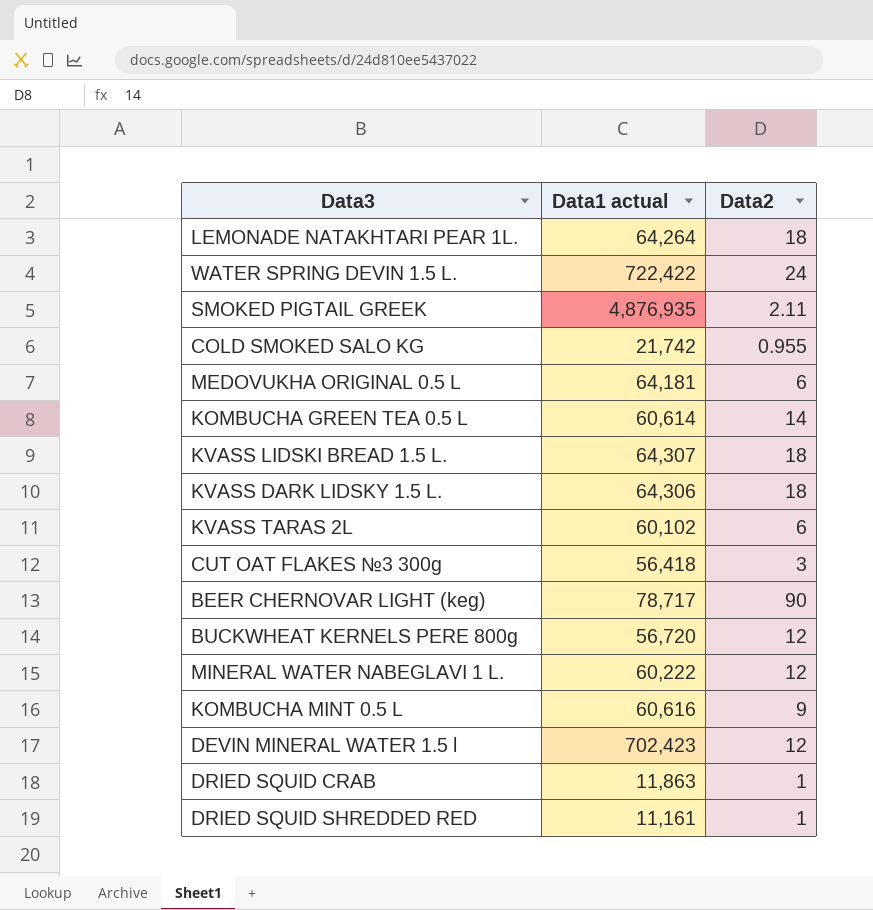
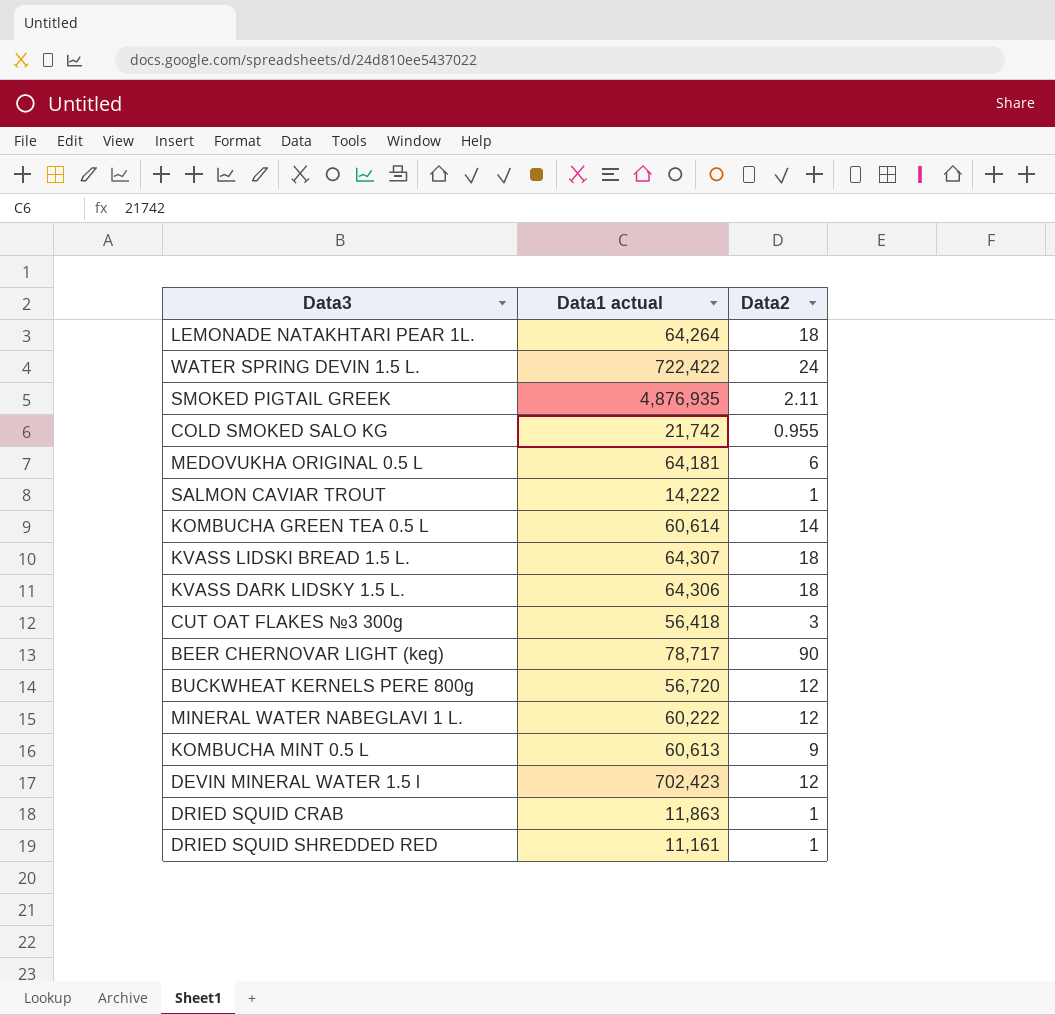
row KVASS TARAS 2L: 60,102 | 6 -> none
row SALMON CAVIAR TROUT: none -> 14,222 | 1
KOMBUCHA MINT 0.5 L | Data1 actual: 60,616 -> 60,613

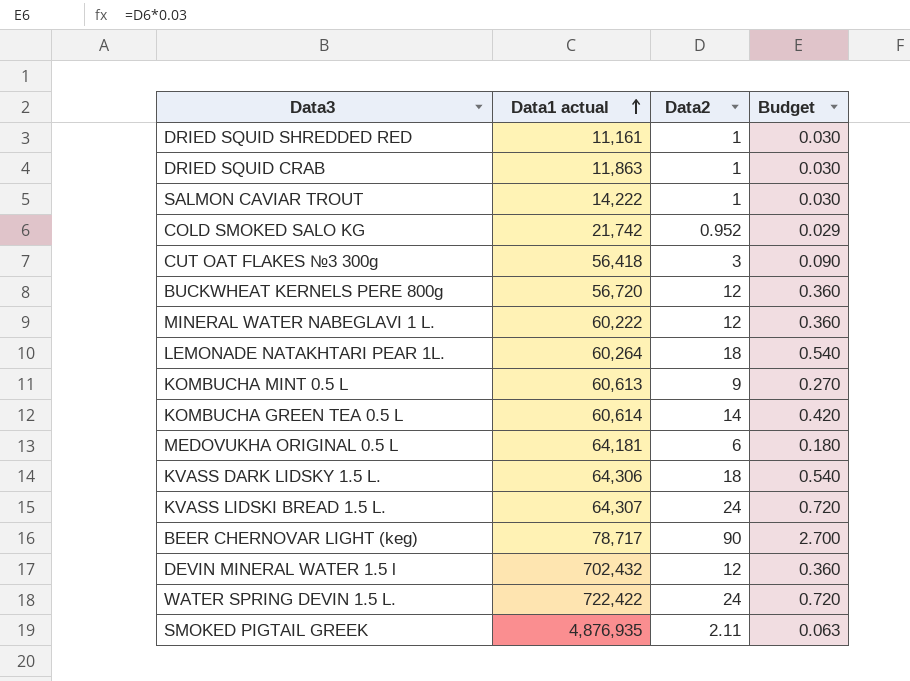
row order: none -> Data1 actual ascending
column Budget | formula: none -> [Data2] * 0.03
COLD SMOKED SALO KG | Data2: 0.955 -> 0.952
LEMONADE NATAKHTARI PEAR 1L. | Data1 actual: 64,264 -> 60,264
KVASS LIDSKI BREAD 1.5 L. | Data2: 18 -> 24
DEVIN MINERAL WATER 1.5 l | Data1 actual: 702,423 -> 702,432

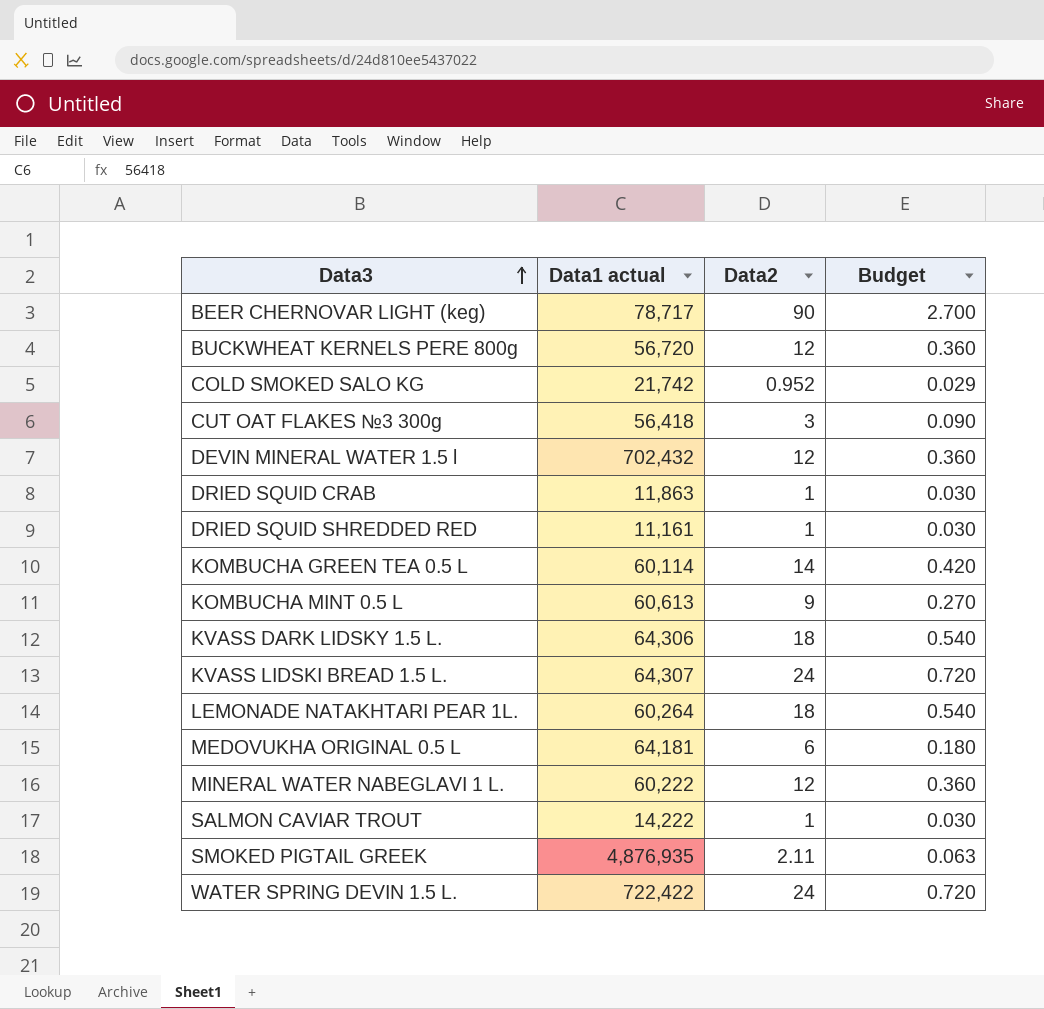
row order: Data1 actual ascending -> Data3 ascending
KOMBUCHA GREEN TEA 0.5 L | Data1 actual: 60,614 -> 60,114

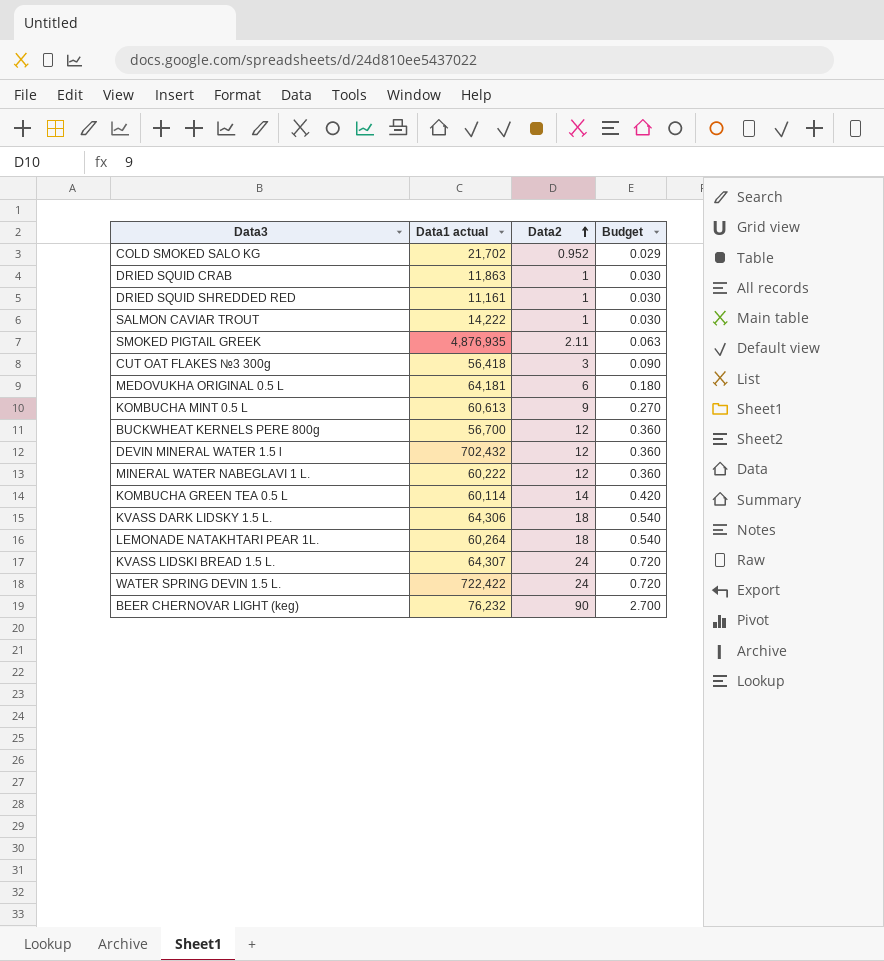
row order: Data3 ascending -> Data2 ascending
COLD SMOKED SALO KG | Data1 actual: 21,742 -> 21,702
BUCKWHEAT KERNELS PERE 800g | Data1 actual: 56,720 -> 56,700
BEER CHERNOVAR LIGHT (keg) | Data1 actual: 78,717 -> 76,232

